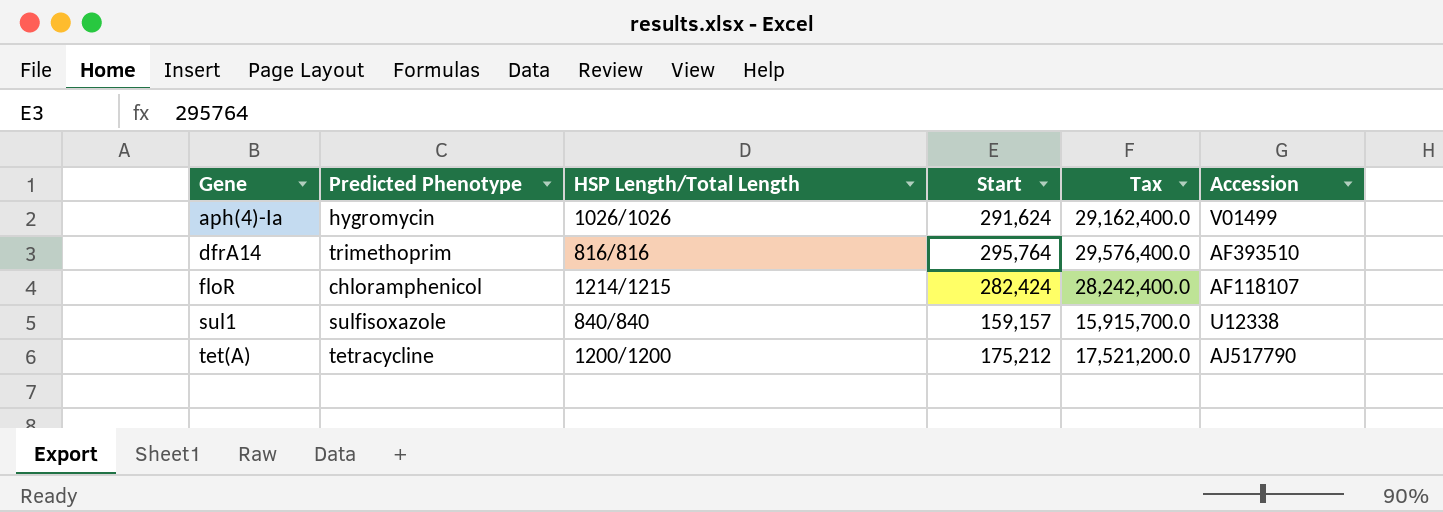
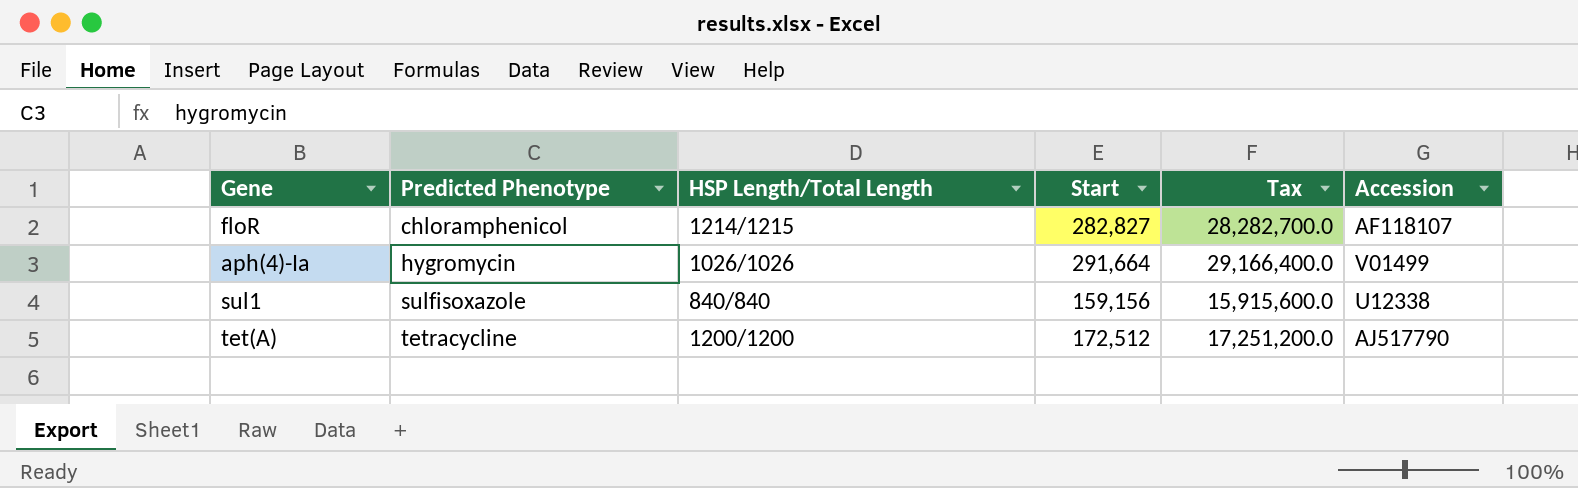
row order: Gene ascending -> Predicted Phenotype ascending
row dfrA14: trimethoprim | 816/816 | 295,764 | 29,576,400.0 | AF393510 -> none
floR | Start: 282,424 -> 282,827
floR | Tax: 28,242,400.0 -> 28,282,700.0
aph(4)-Ia | Start: 291,624 -> 291,664
aph(4)-Ia | Tax: 29,162,400.0 -> 29,166,400.0
sul1 | Start: 159,157 -> 159,156
sul1 | Tax: 15,915,700.0 -> 15,915,600.0
tet(A) | Start: 175,212 -> 172,512
tet(A) | Tax: 17,521,200.0 -> 17,251,200.0

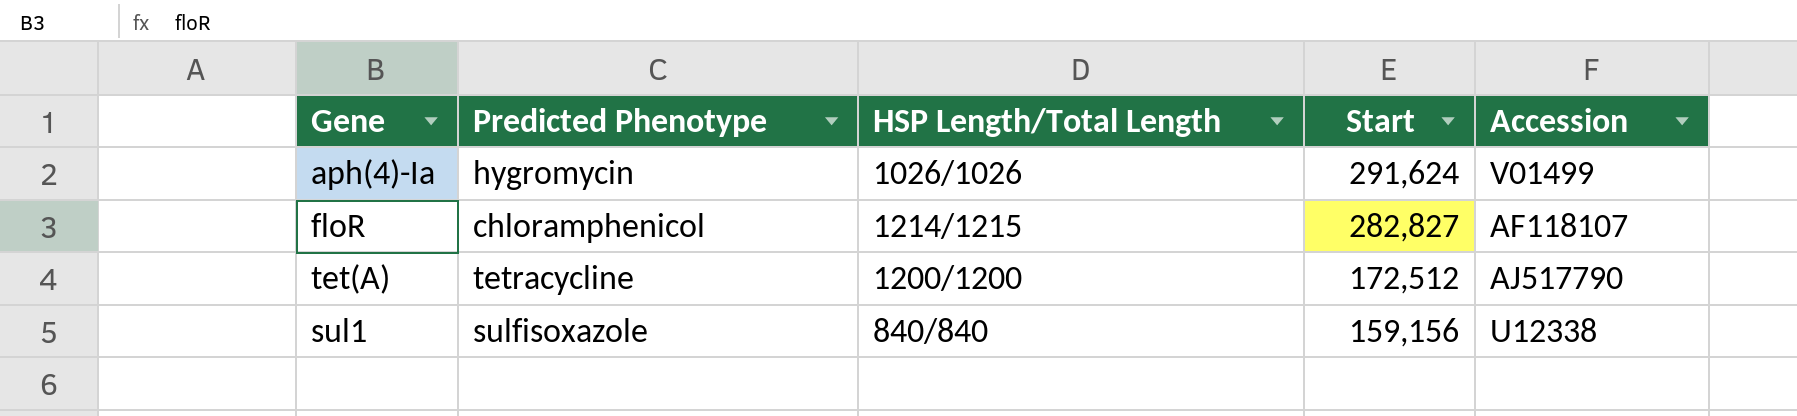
row order: Predicted Phenotype ascending -> Start descending
column Tax | formula: [Start] * 100 -> none
aph(4)-Ia | Start: 291,664 -> 291,624

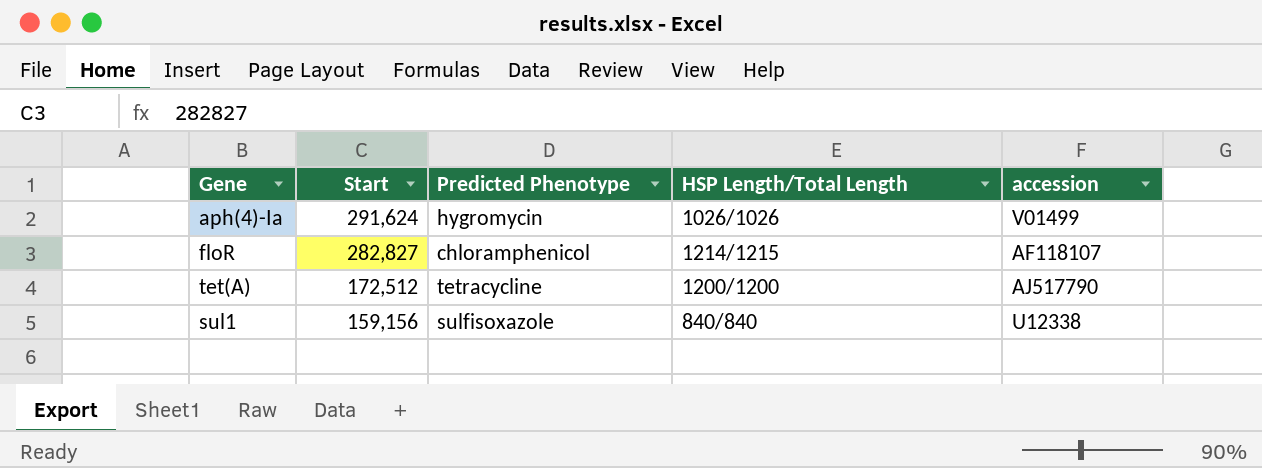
column Start | position: 4 -> 2
column name: Accession -> accession

